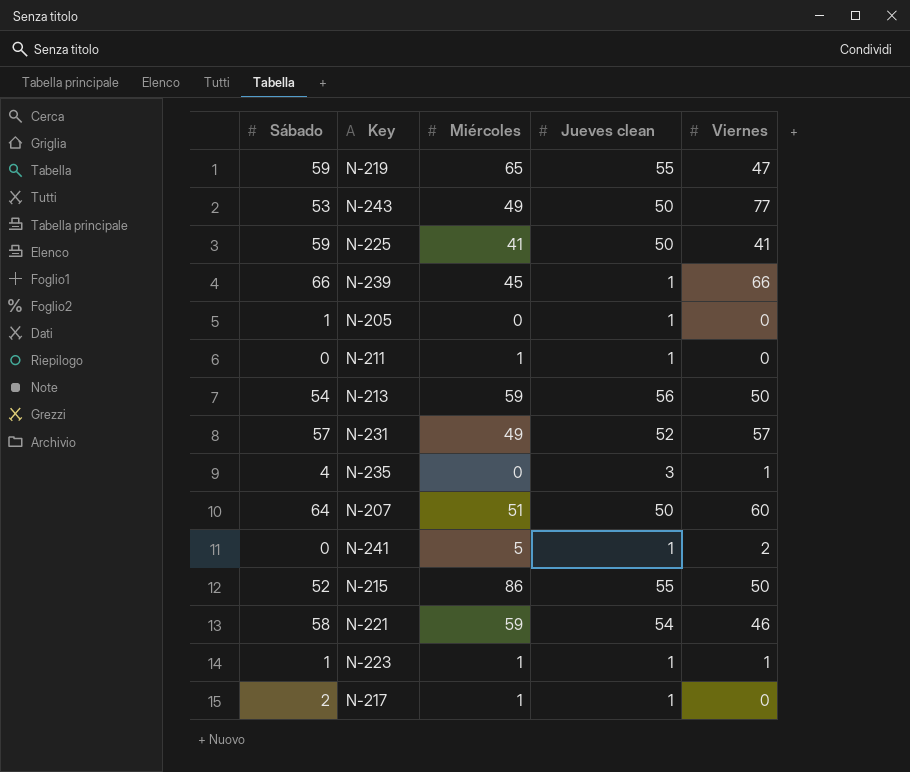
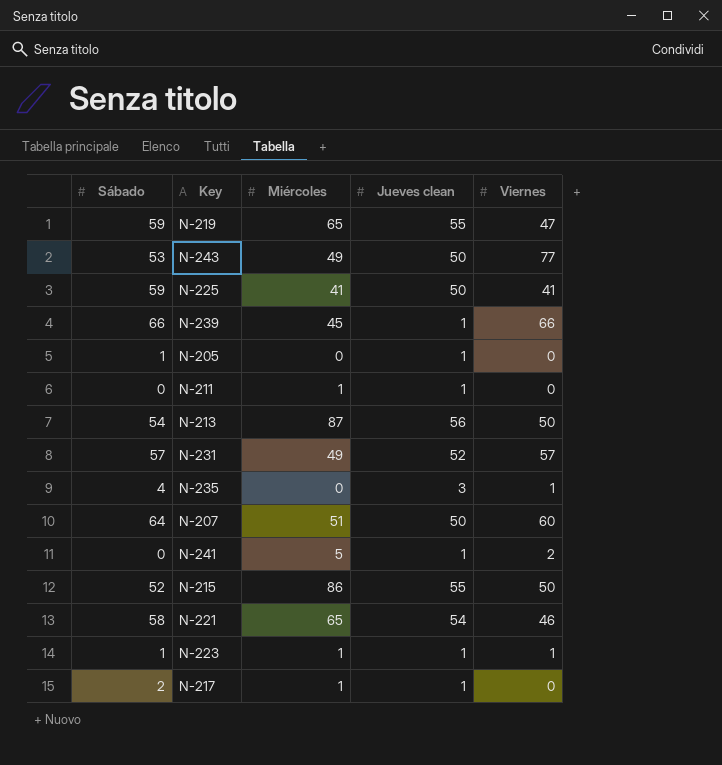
N-213 | Miércoles: 59 -> 87
N-221 | Miércoles: 59 -> 65

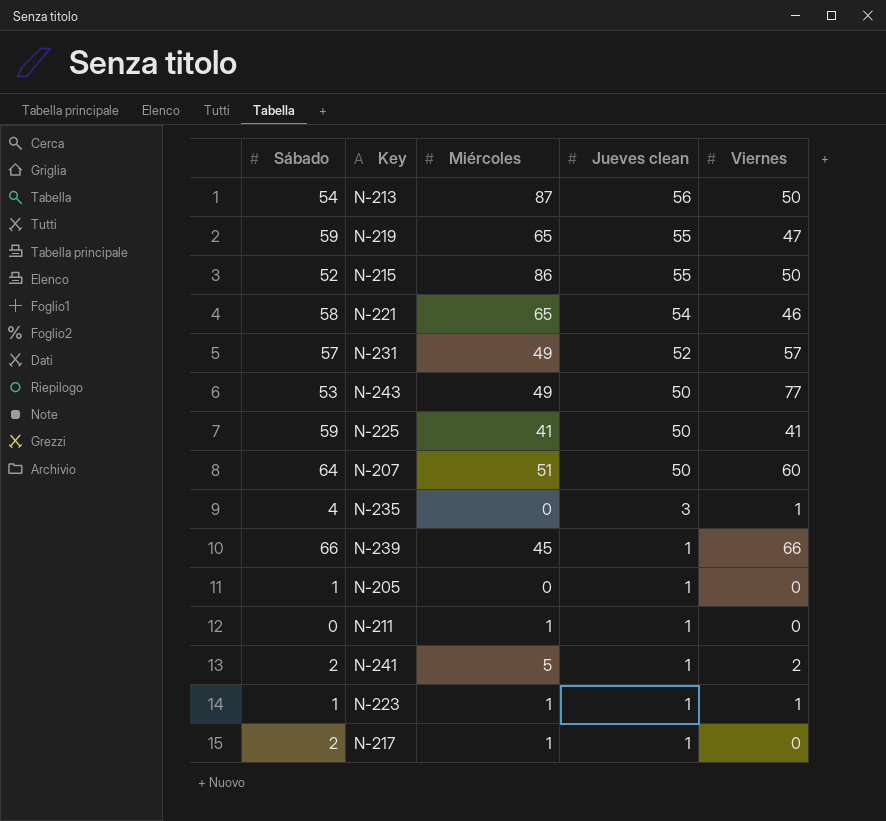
row order: none -> Jueves clean descending
N-241 | Sábado: 0 -> 2

